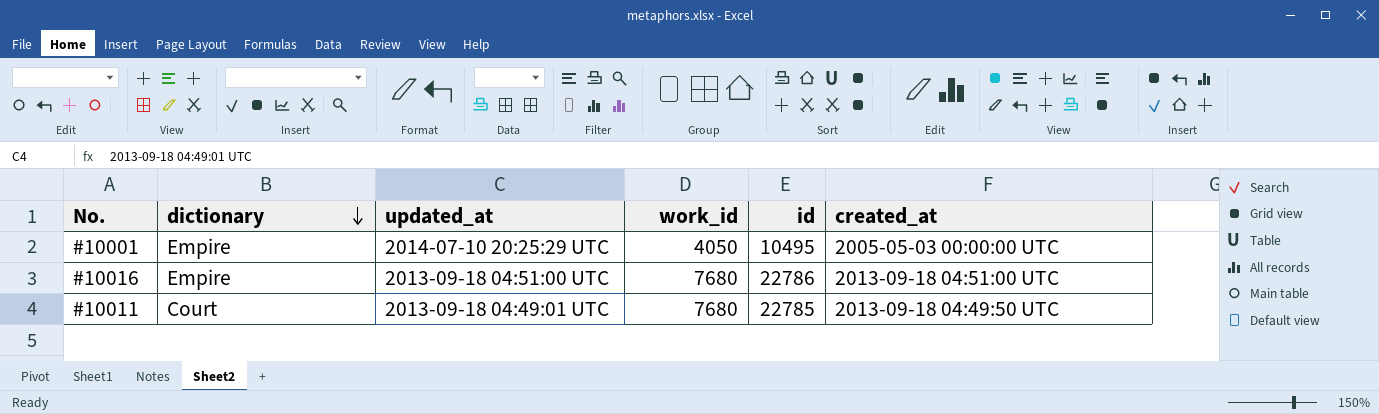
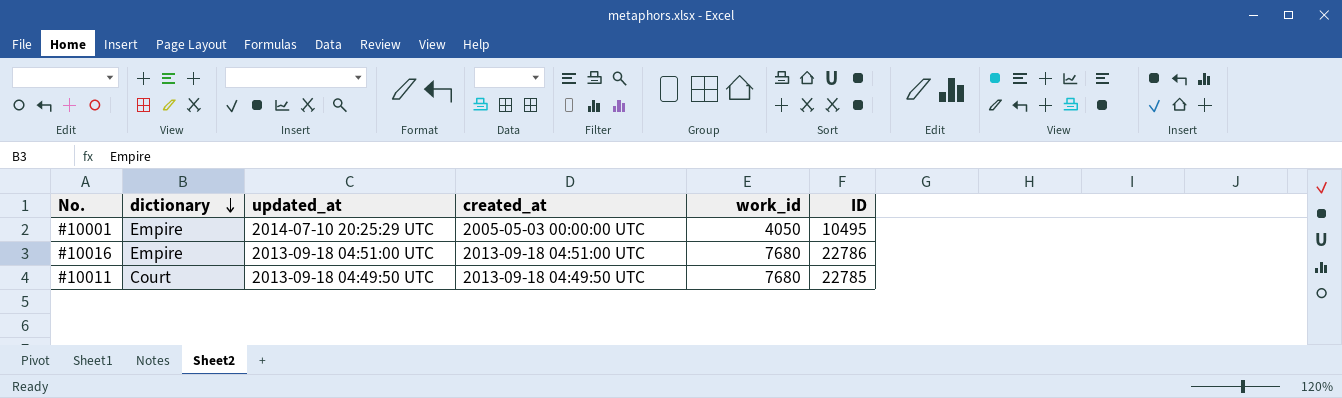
column created_at | position: 6 -> 4
column name: id -> ID
#10011 | updated_at: 2013-09-18 04:49:01 UTC -> 2013-09-18 04:49:50 UTC

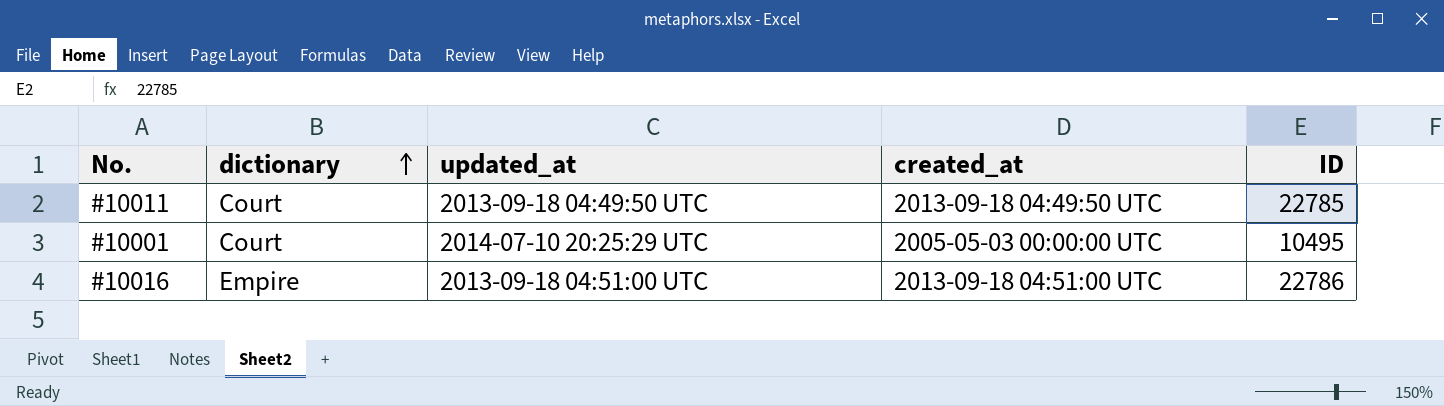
row order: dictionary descending -> dictionary ascending
column work_id | position: 5 -> none
#10001 | dictionary: Empire -> Court

